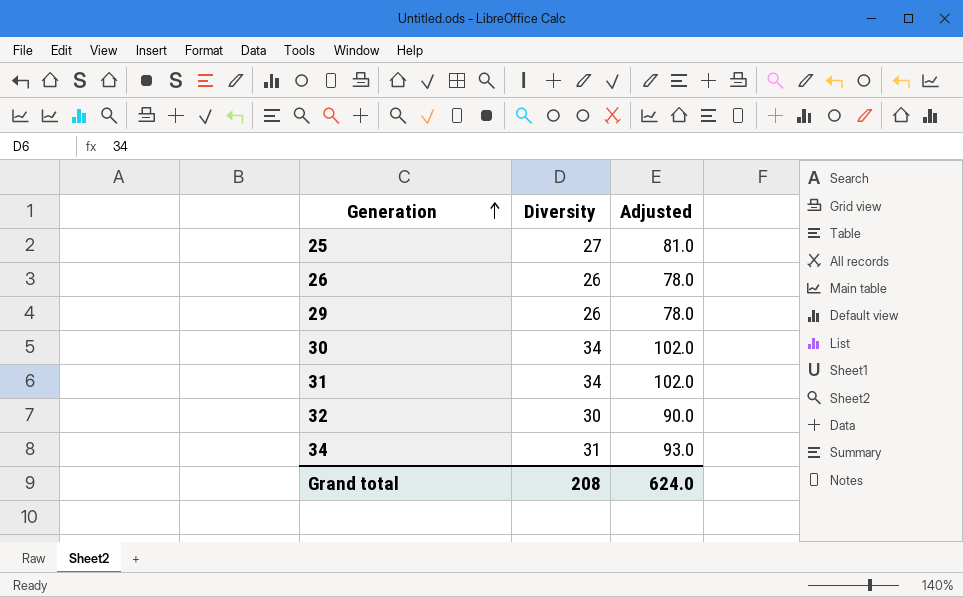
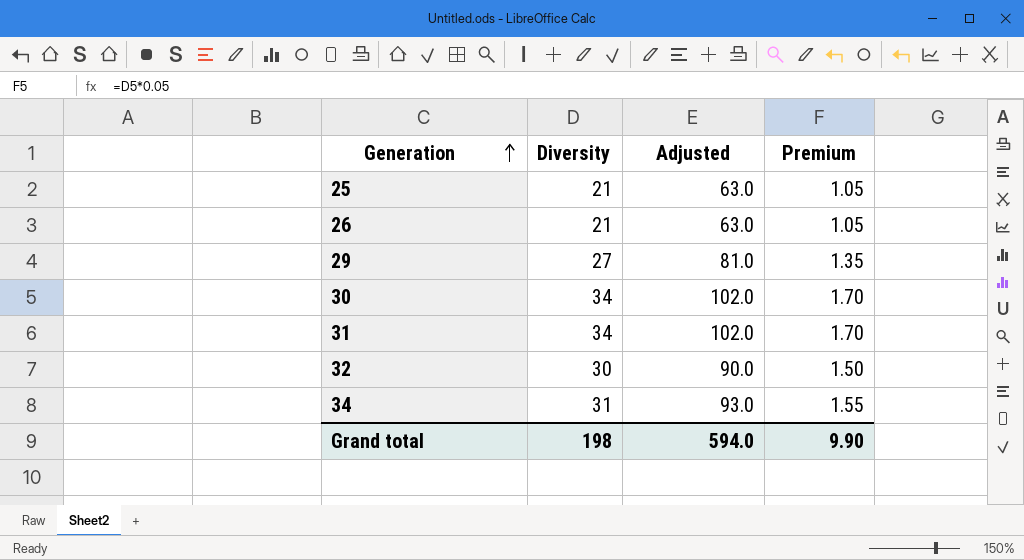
column Premium | formula: none -> [Diversity] * 0.05
25 | Diversity: 27 -> 21
25 | Adjusted: 81.0 -> 63.0
26 | Diversity: 26 -> 21
26 | Adjusted: 78.0 -> 63.0
29 | Diversity: 26 -> 27
29 | Adjusted: 78.0 -> 81.0
Grand total | Diversity: 208 -> 198
Grand total | Adjusted: 624.0 -> 594.0

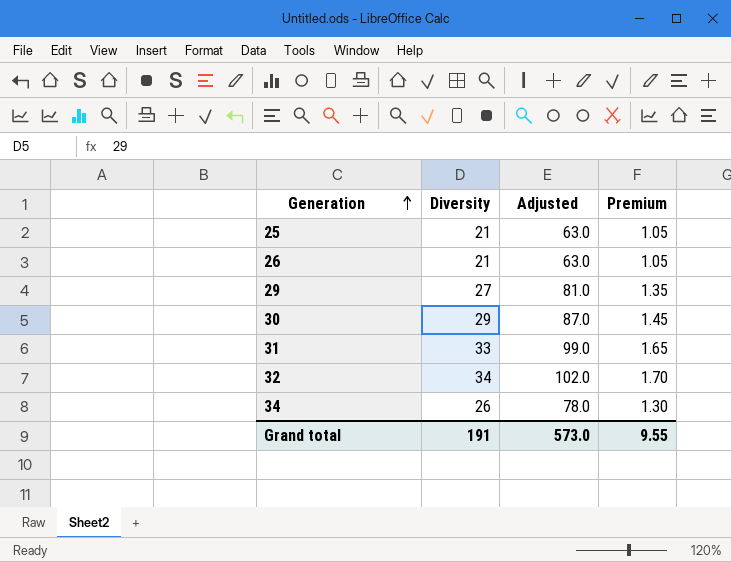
30 | Diversity: 34 -> 29
30 | Adjusted: 102.0 -> 87.0
30 | Premium: 1.70 -> 1.45
31 | Diversity: 34 -> 33
31 | Adjusted: 102.0 -> 99.0
31 | Premium: 1.70 -> 1.65
32 | Diversity: 30 -> 34
32 | Adjusted: 90.0 -> 102.0
32 | Premium: 1.50 -> 1.70
34 | Diversity: 31 -> 26
34 | Adjusted: 93.0 -> 78.0
34 | Premium: 1.55 -> 1.30
Grand total | Diversity: 198 -> 191
Grand total | Adjusted: 594.0 -> 573.0
Grand total | Premium: 9.90 -> 9.55

